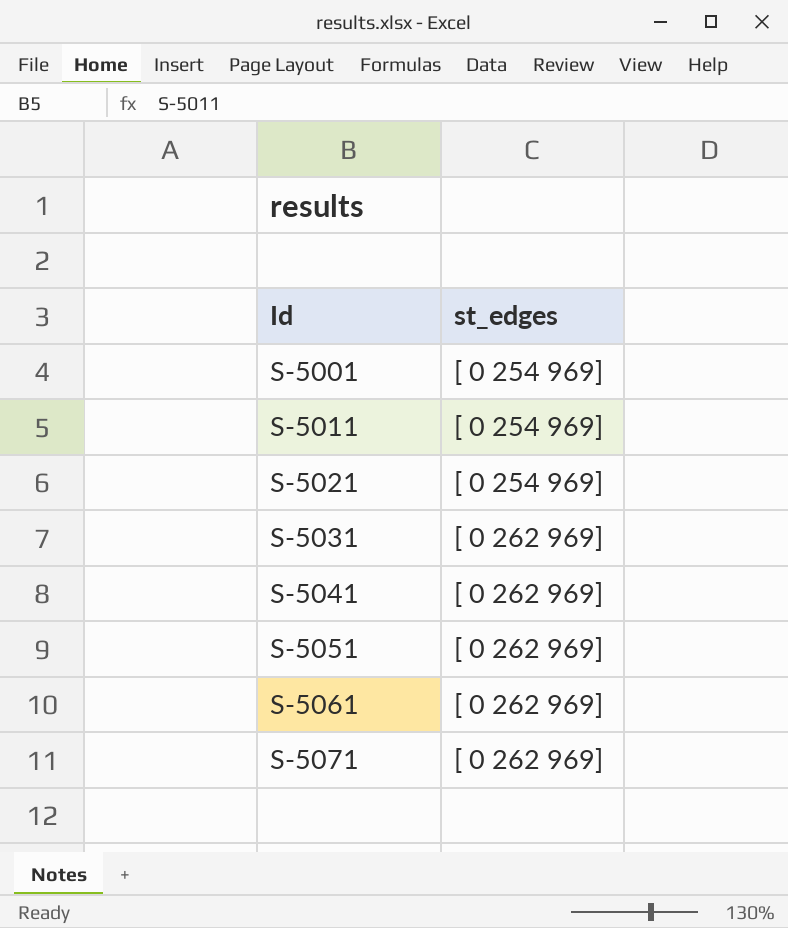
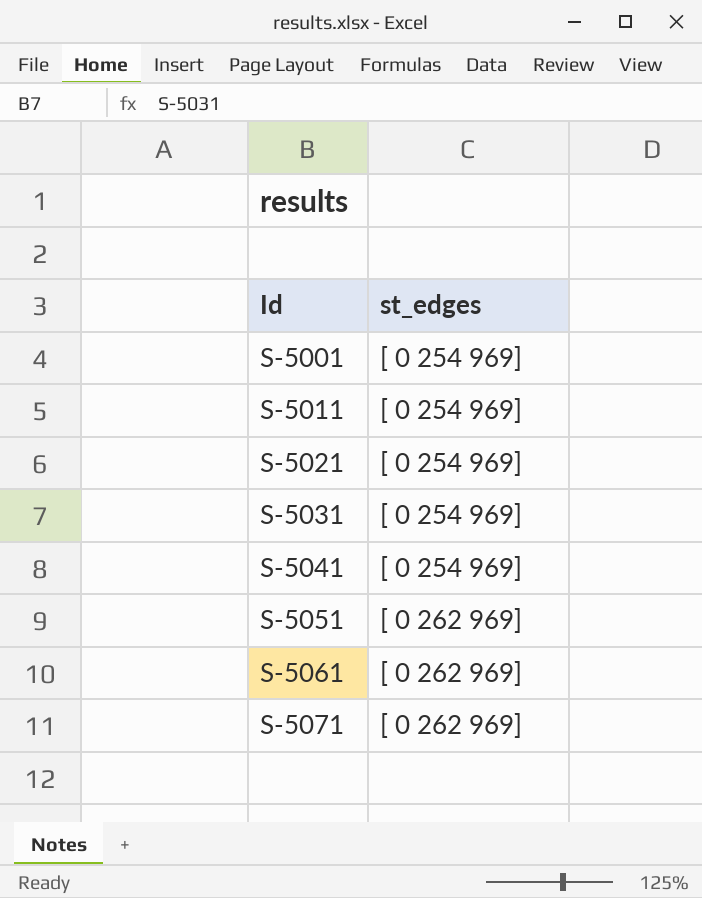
S-5031 | st_edges: [ 0 262 969] -> [ 0 254 969]
S-5041 | st_edges: [ 0 262 969] -> [ 0 254 969]

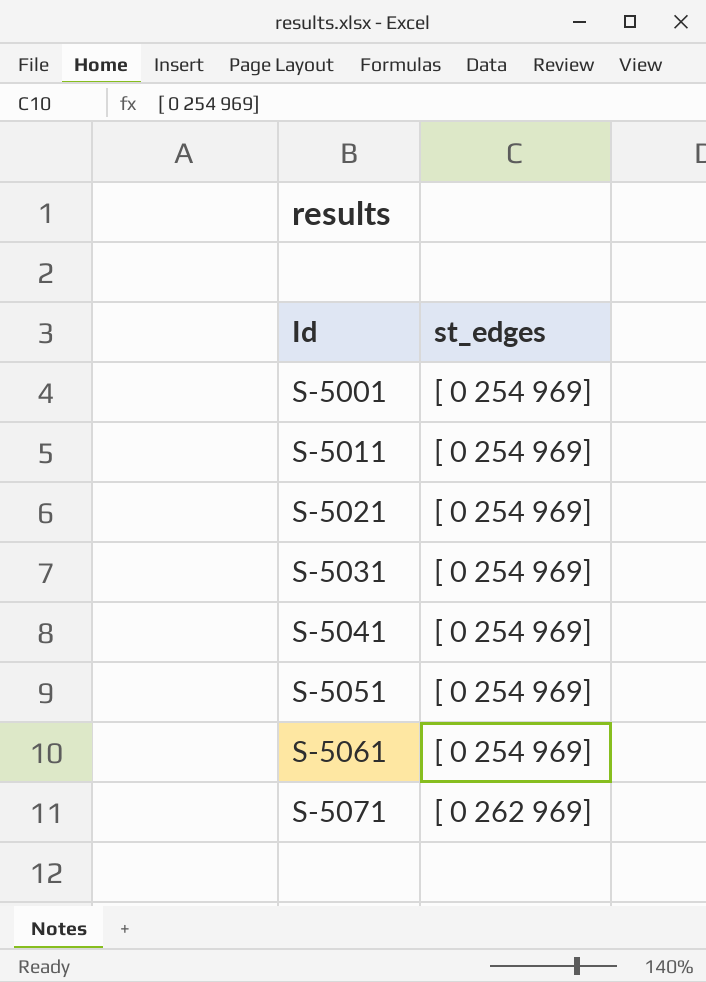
S-5051 | st_edges: [ 0 262 969] -> [ 0 254 969]
S-5061 | st_edges: [ 0 262 969] -> [ 0 254 969]

